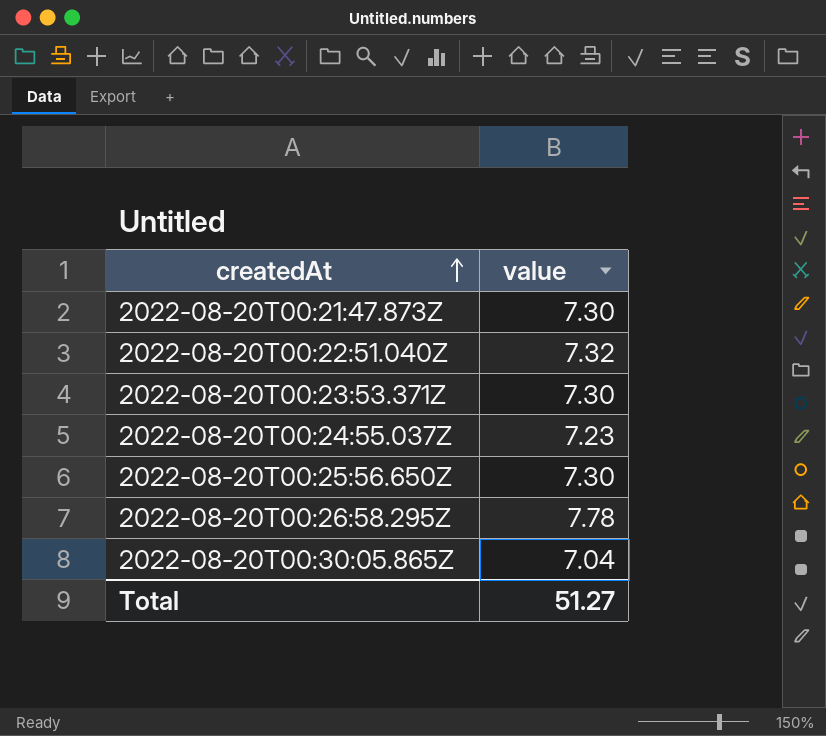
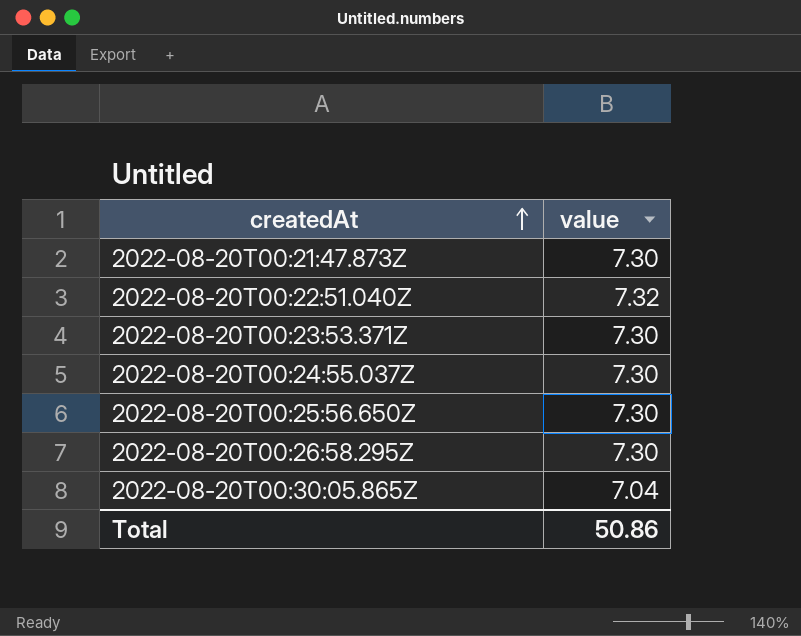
2022-08-20T00:24:55.037Z | value: 7.23 -> 7.30
2022-08-20T00:26:58.295Z | value: 7.78 -> 7.30
Total | value: 51.27 -> 50.86

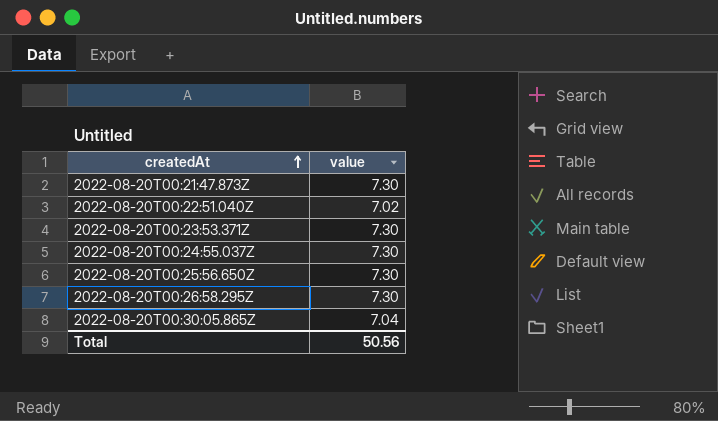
2022-08-20T00:22:51.040Z | value: 7.32 -> 7.02
Total | value: 50.86 -> 50.56

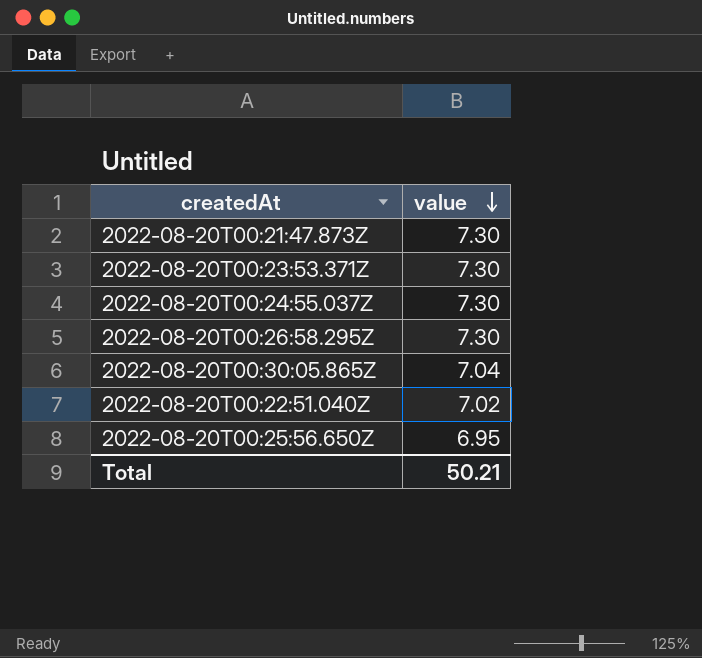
row order: createdAt ascending -> value descending
2022-08-20T00:25:56.650Z | value: 7.30 -> 6.95
Total | value: 50.56 -> 50.21

